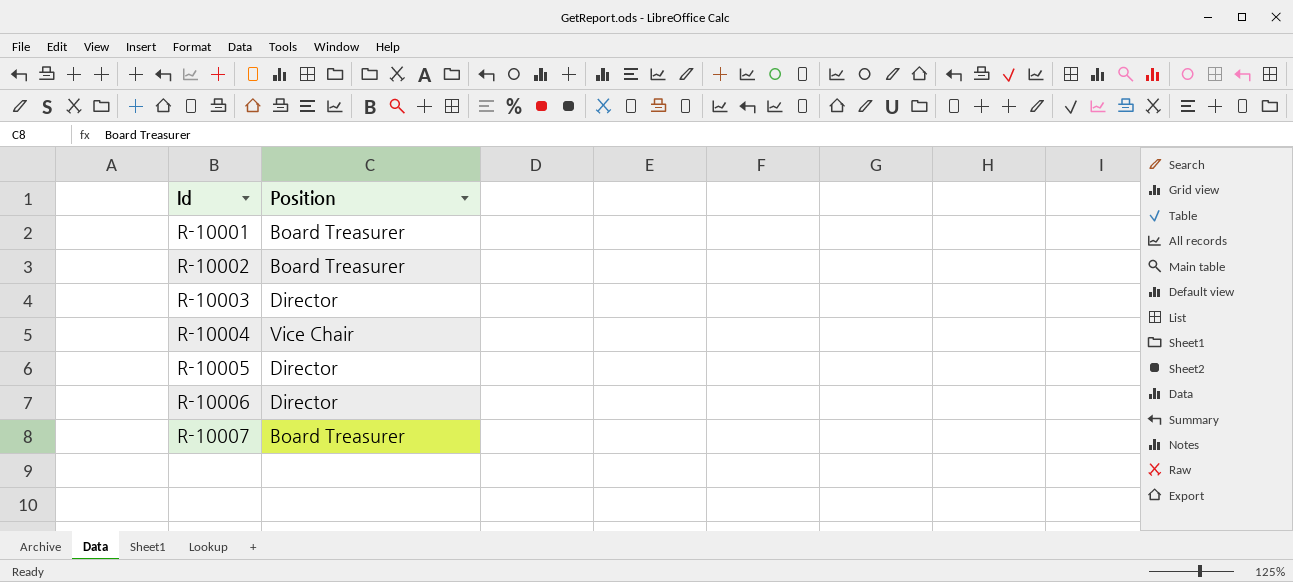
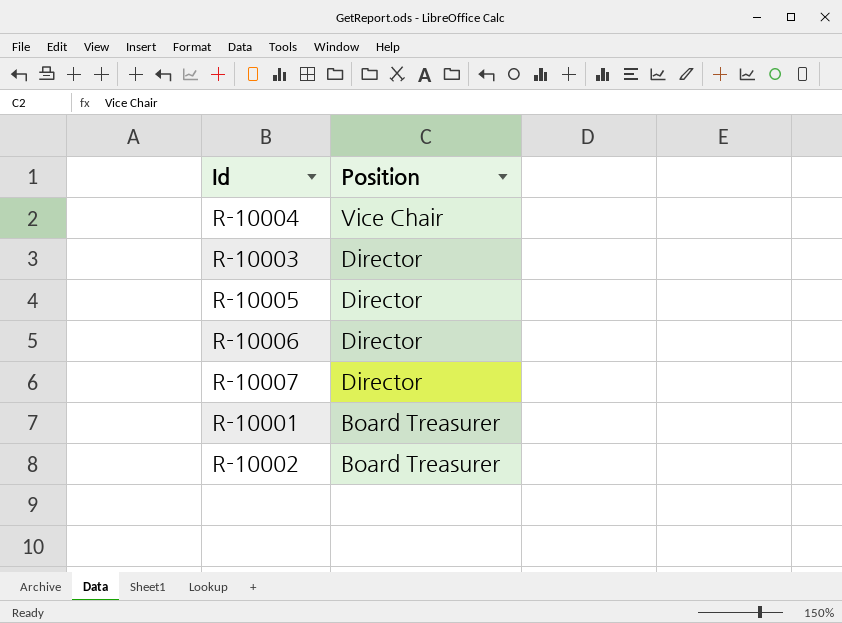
row order: Id ascending -> Position descending
R-10007 | Position: Board Treasurer -> Director

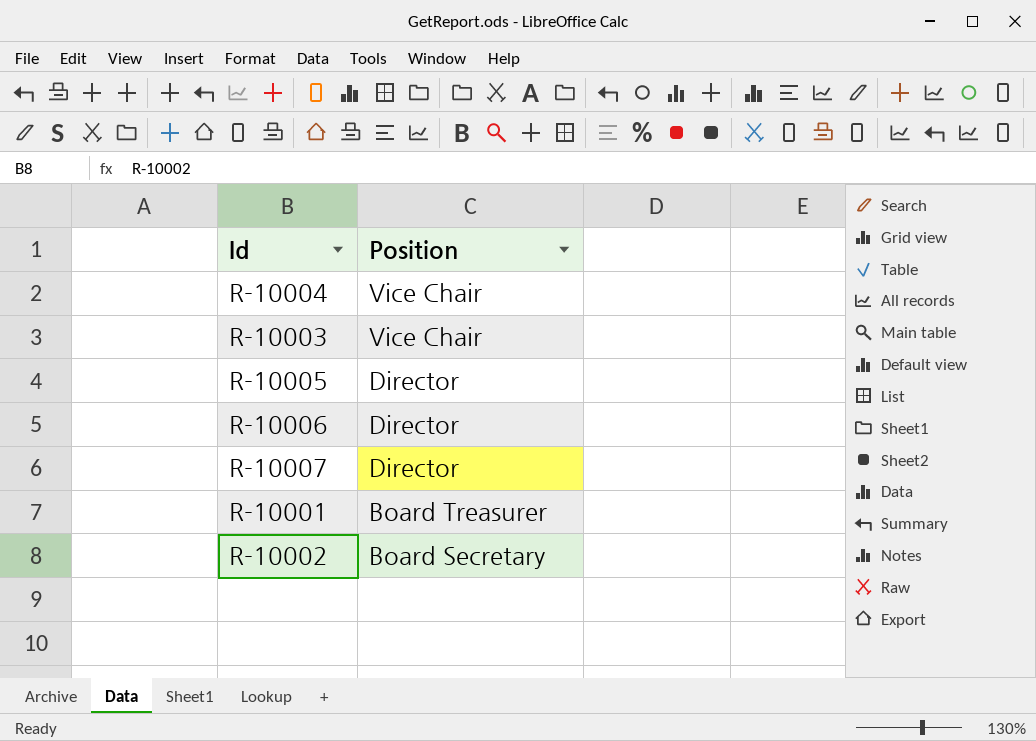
R-10003 | Position: Director -> Vice Chair
R-10002 | Position: Board Treasurer -> Board Secretary

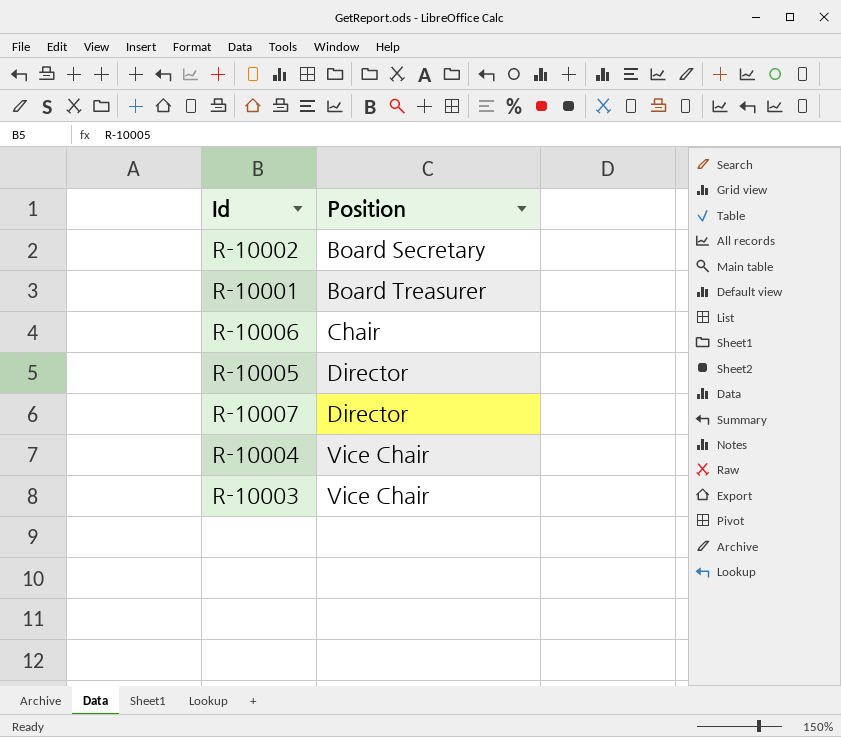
row order: Position descending -> Position ascending
R-10006 | Position: Director -> Chair

